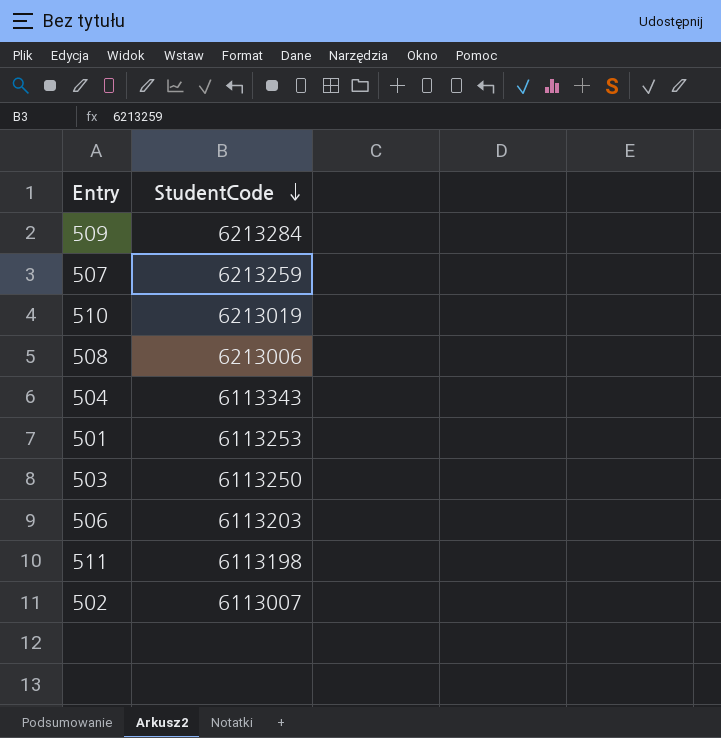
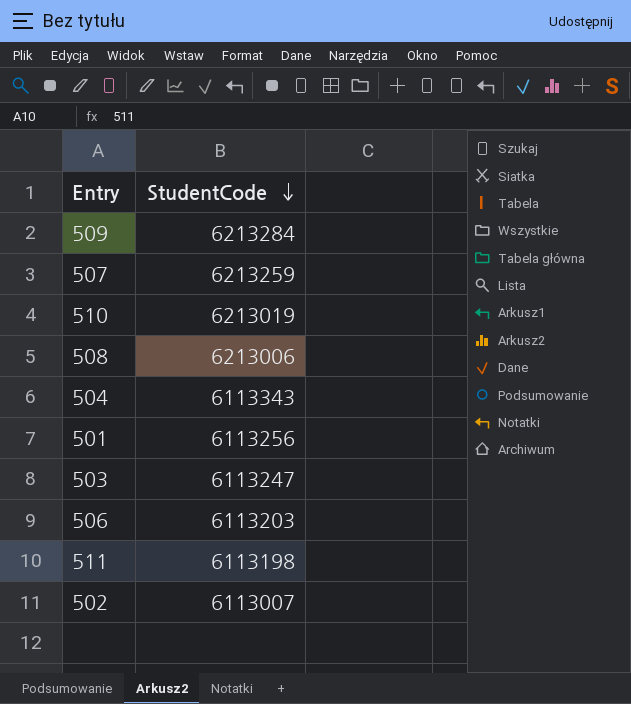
501 | StudentCode: 6113253 -> 6113256
503 | StudentCode: 6113250 -> 6113247

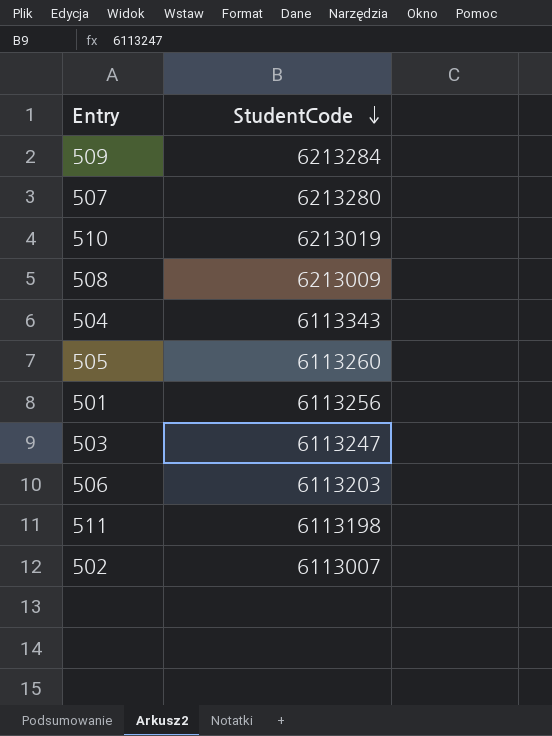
507 | StudentCode: 6213259 -> 6213280
508 | StudentCode: 6213006 -> 6213009
row 505: none -> 6113260

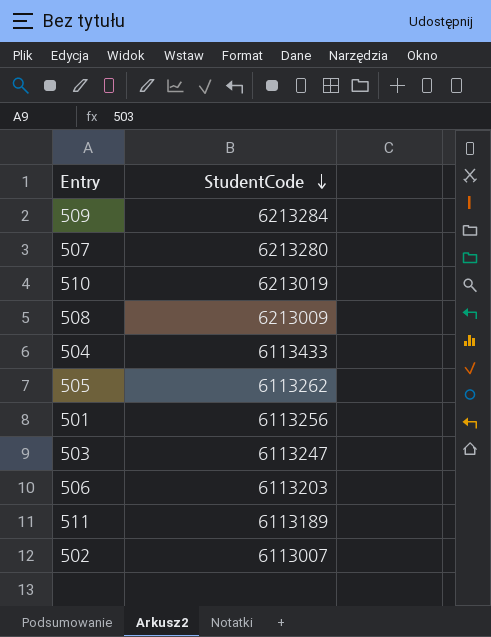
504 | StudentCode: 6113343 -> 6113433
505 | StudentCode: 6113260 -> 6113262
511 | StudentCode: 6113198 -> 6113189

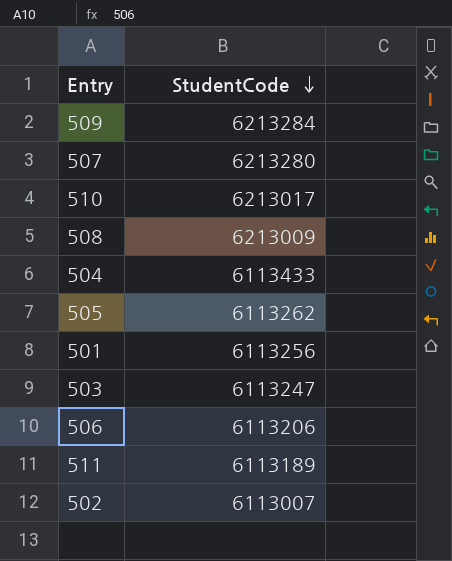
510 | StudentCode: 6213019 -> 6213017
506 | StudentCode: 6113203 -> 6113206

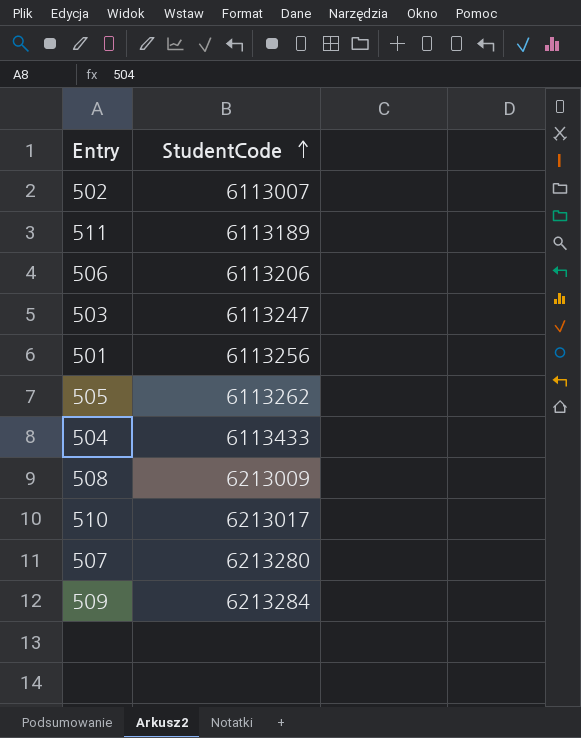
row order: StudentCode descending -> StudentCode ascending

